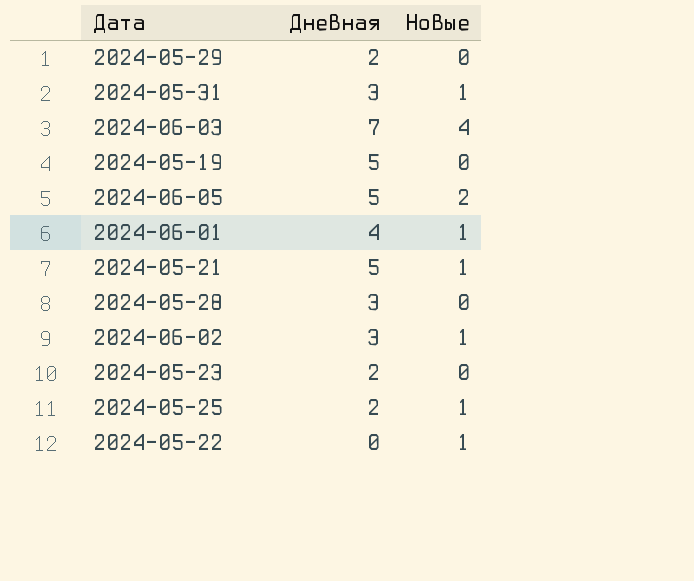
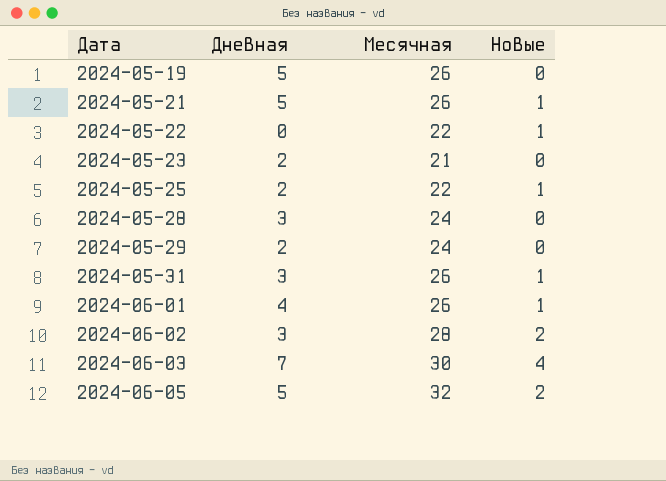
row order: none -> Дата ascending
column Месячная | position: none -> 3
2024-06-02 | Новые: 1 -> 2

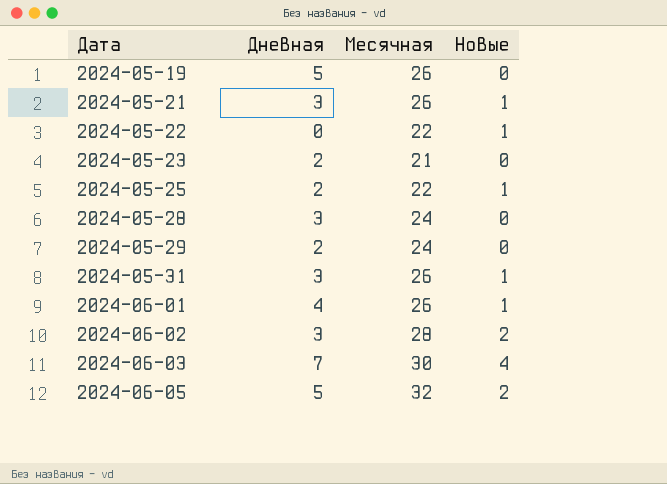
2024-05-21 | Дневная: 5 -> 3

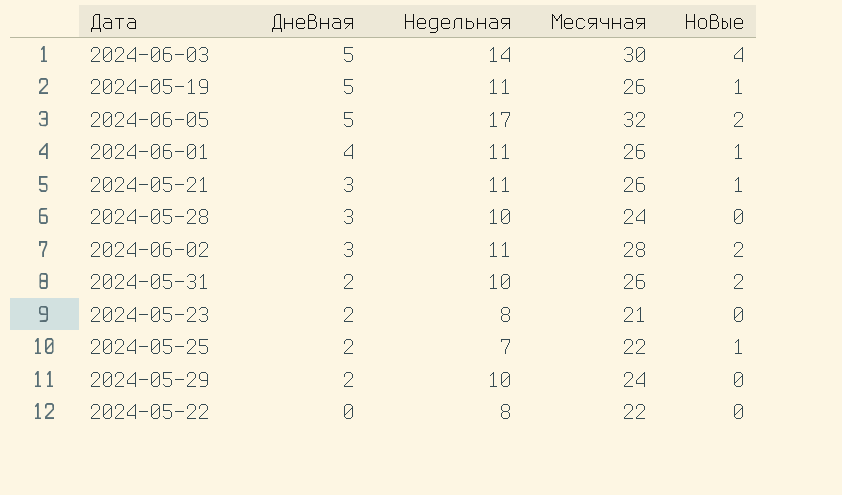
row order: Дата ascending -> Дневная descending
column Недельная | position: none -> 3
2024-06-03 | Дневная: 7 -> 5
2024-05-19 | Новые: 0 -> 1
2024-05-31 | Дневная: 3 -> 2
2024-05-31 | Новые: 1 -> 2
2024-05-22 | Новые: 1 -> 0

